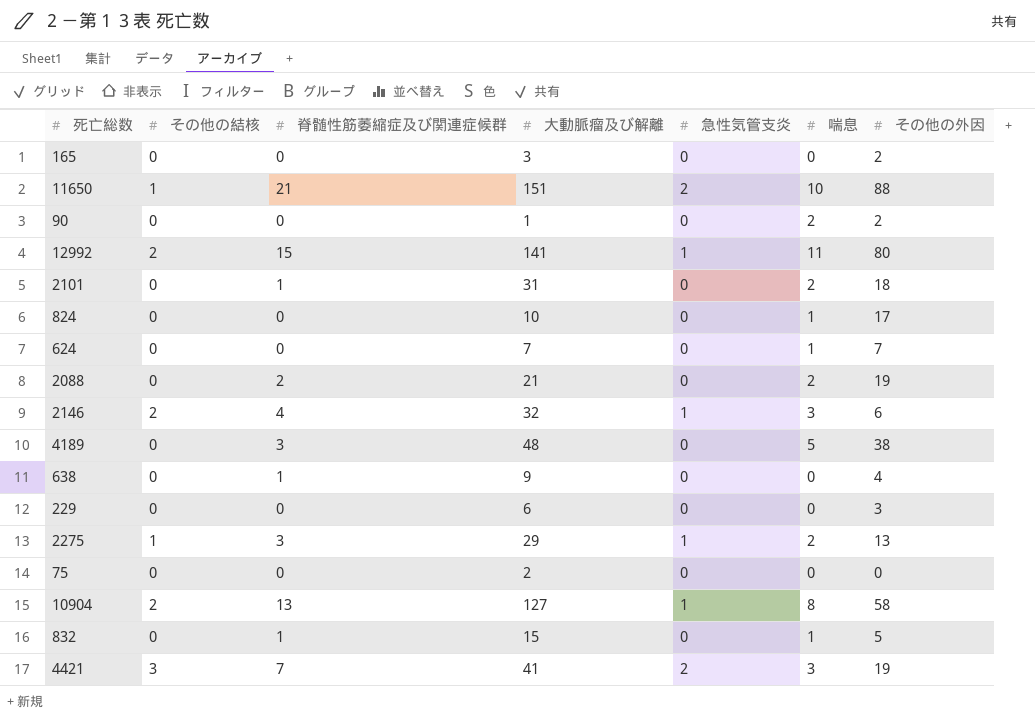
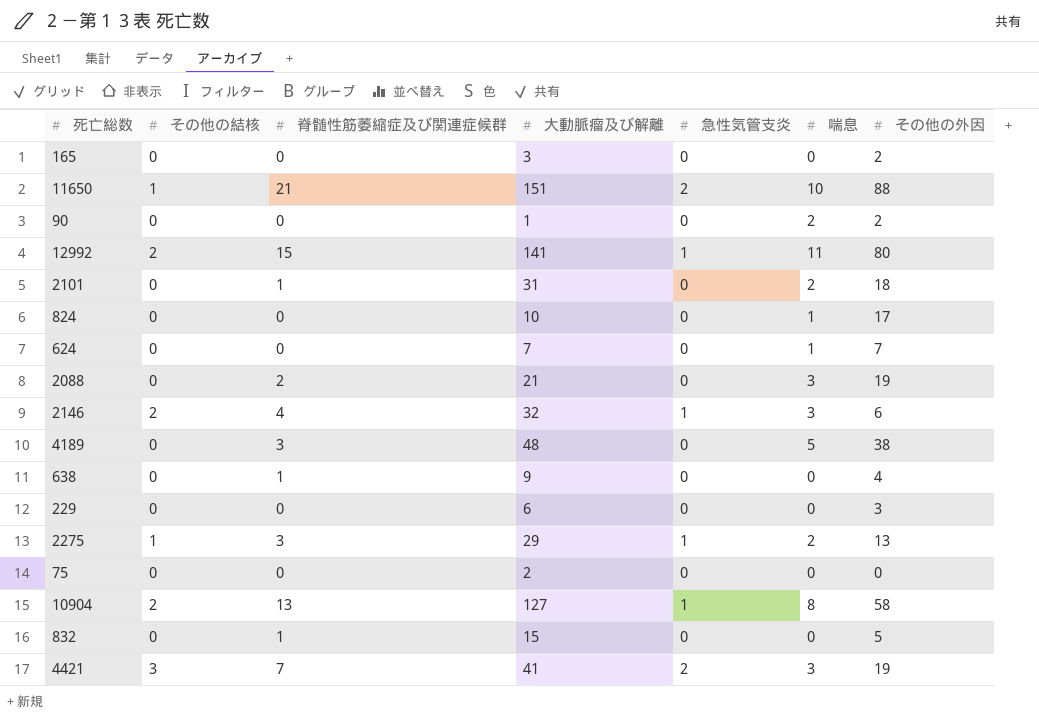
2088 | 喘息: 2 -> 3
832 | 喘息: 1 -> 0

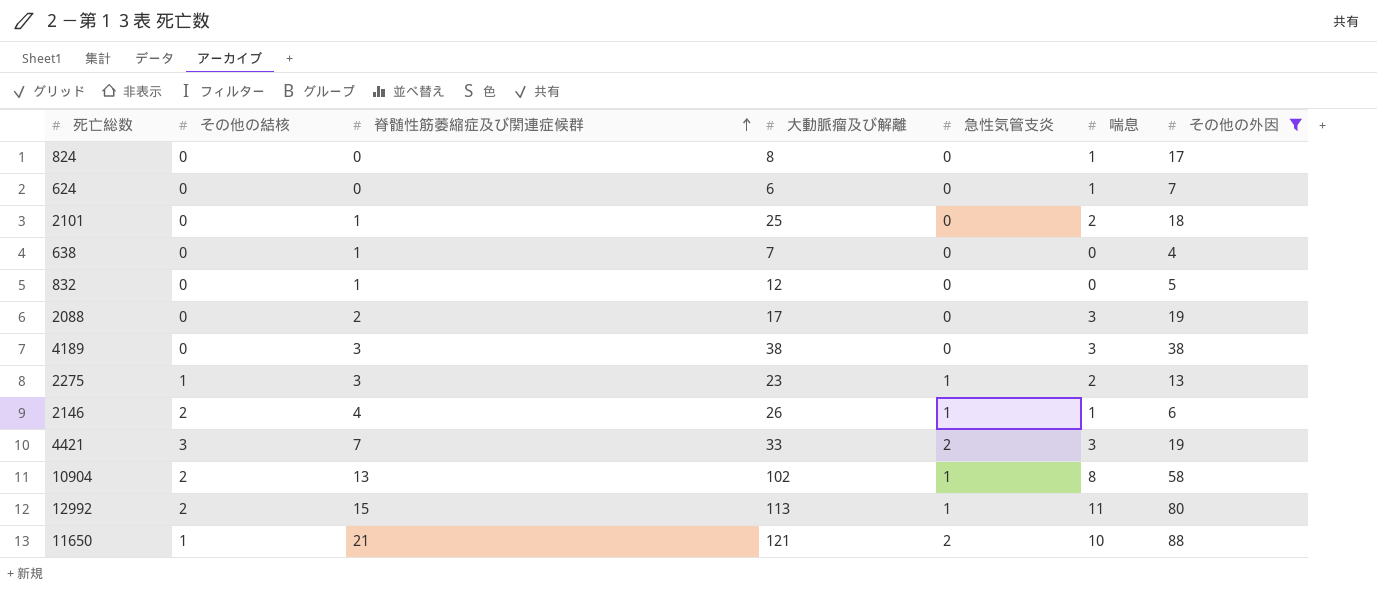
filter: none -> その他の外因 >= 4
row order: none -> 脊髄性筋萎縮症及び関連症候群 ascending
824 | 大動脈瘤及び解離: 10 -> 8
624 | 大動脈瘤及び解離: 7 -> 6
2101 | 大動脈瘤及び解離: 31 -> 25
638 | 大動脈瘤及び解離: 9 -> 7
832 | 大動脈瘤及び解離: 15 -> 12
2088 | 大動脈瘤及び解離: 21 -> 17
4189 | 大動脈瘤及び解離: 48 -> 38
4189 | 喘息: 5 -> 3
2275 | 大動脈瘤及び解離: 29 -> 23
2146 | 大動脈瘤及び解離: 32 -> 26
2146 | 喘息: 3 -> 1
4421 | 大動脈瘤及び解離: 41 -> 33
10904 | 大動脈瘤及び解離: 127 -> 102
12992 | 大動脈瘤及び解離: 141 -> 113
11650 | 大動脈瘤及び解離: 151 -> 121

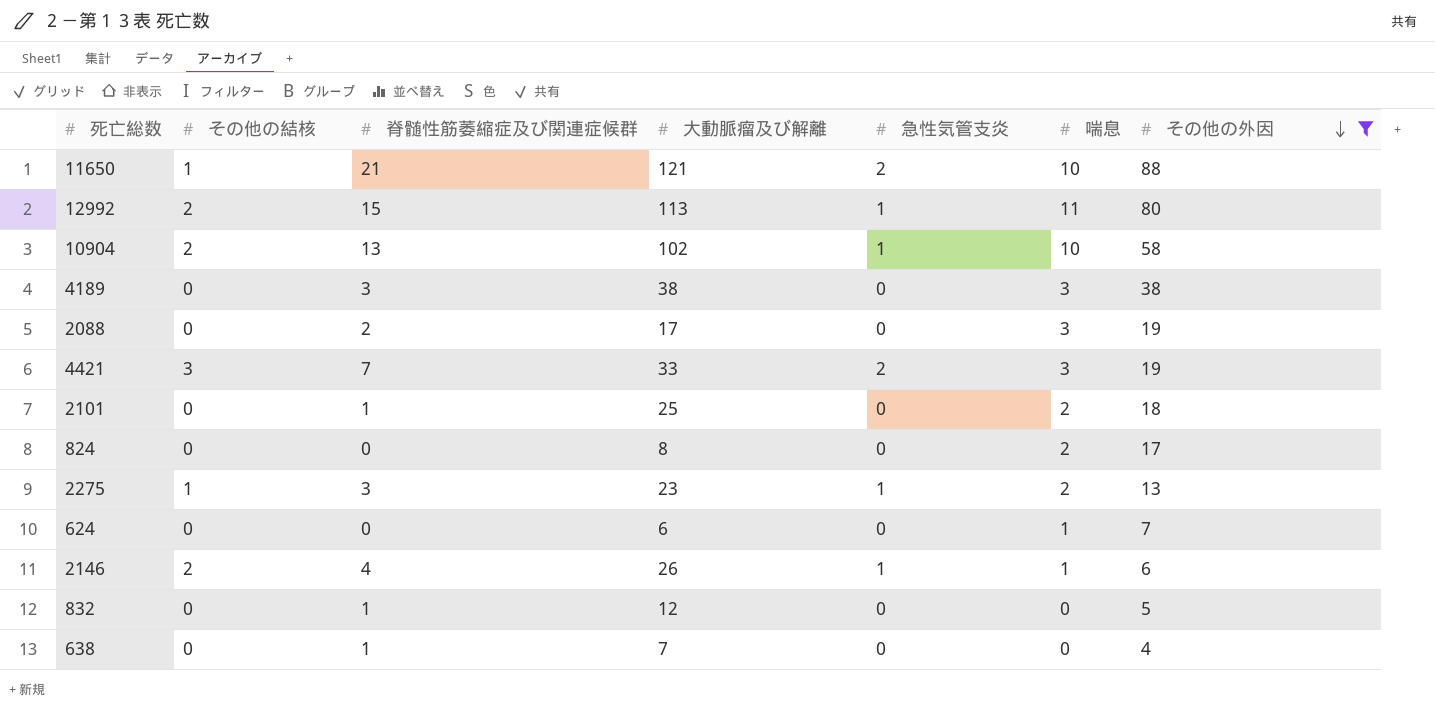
row order: 脊髄性筋萎縮症及び関連症候群 ascending -> その他の外因 descending
10904 | 喘息: 8 -> 10
824 | 喘息: 1 -> 2

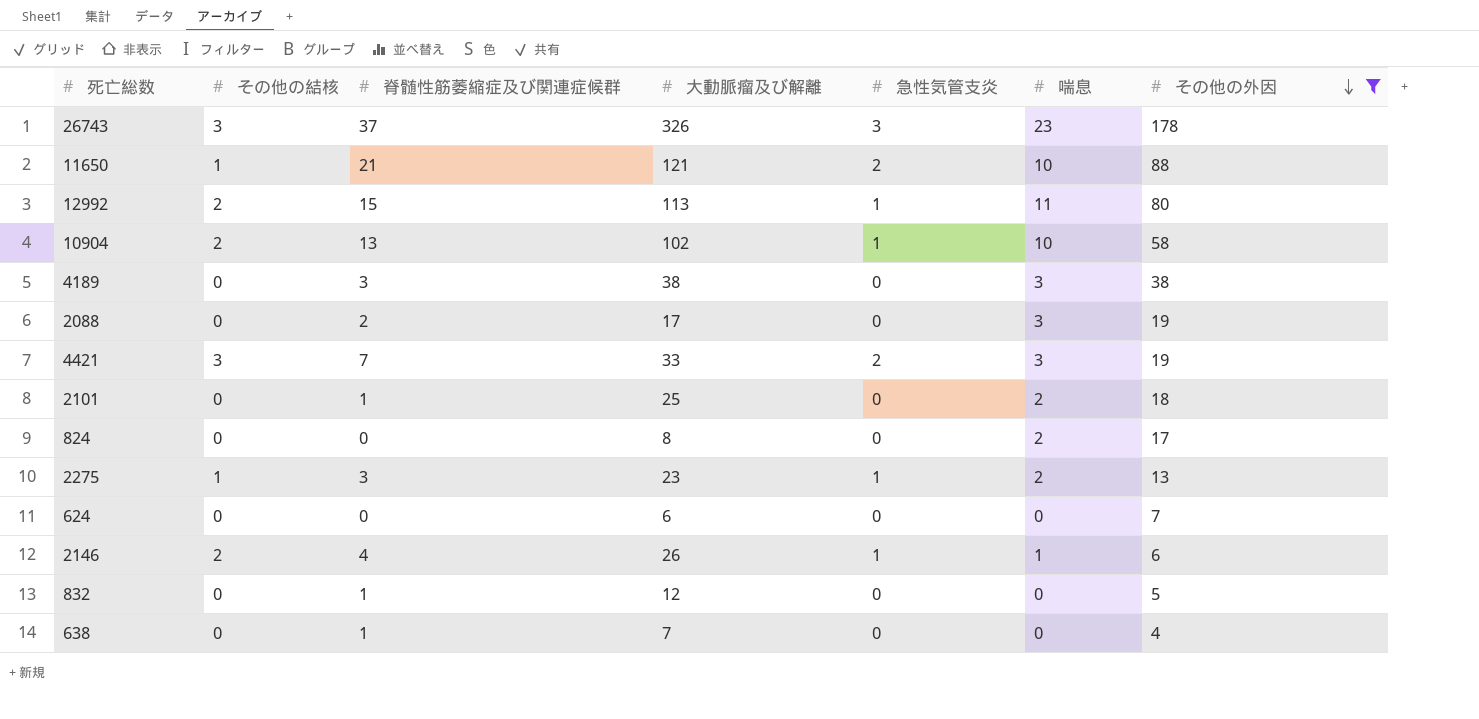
row 26743: none -> 3 | 37 | 326 | 3 | 23 | 178
624 | 喘息: 1 -> 0

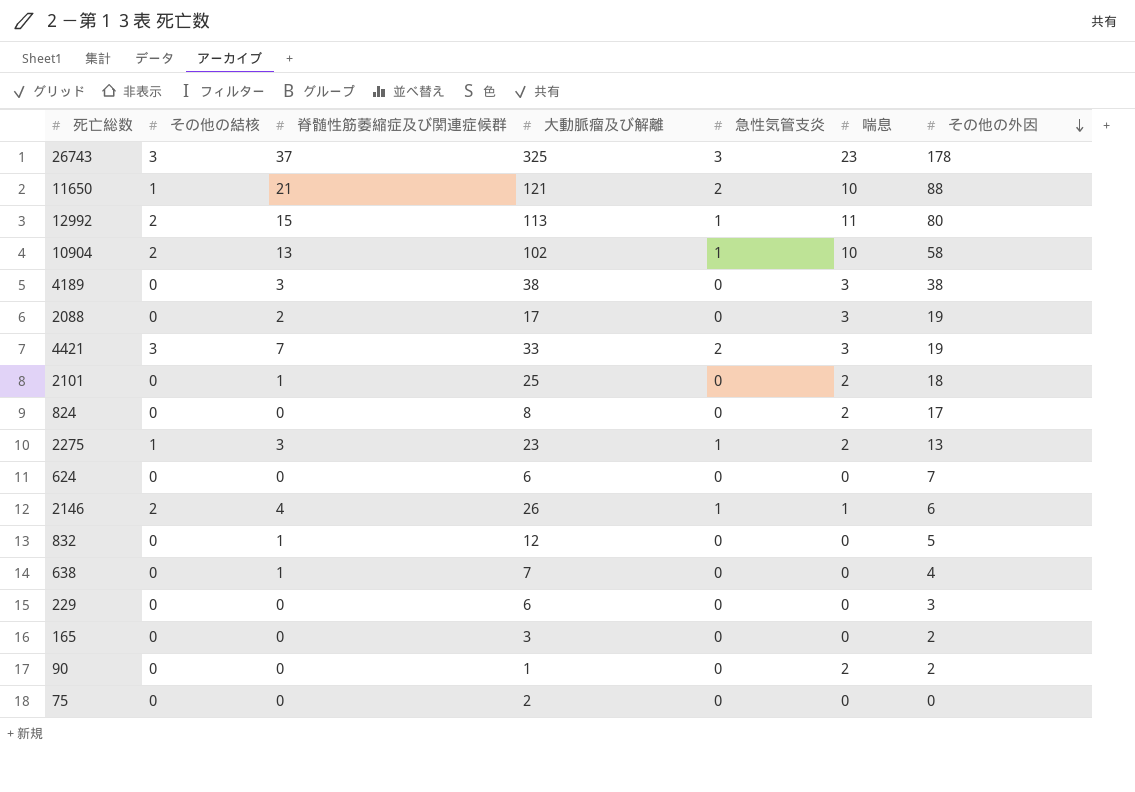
filter: その他の外因 >= 4 -> none
26743 | 大動脈瘤及び解離: 326 -> 325

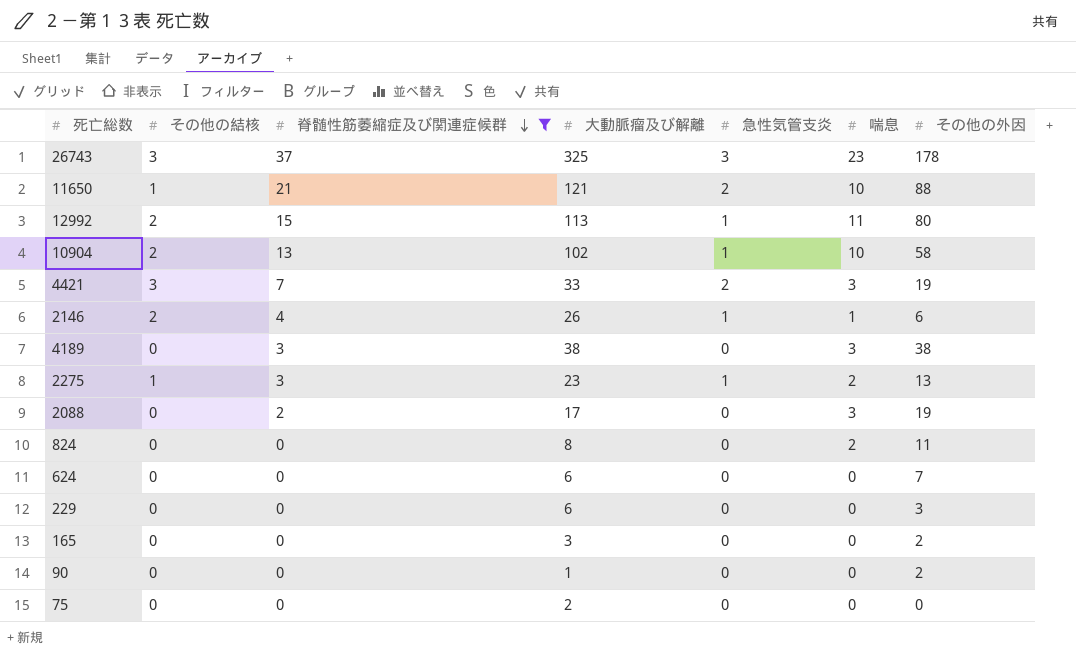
filter: none -> 脊髄性筋萎縮症及び関連症候群 != 1
row order: その他の外因 descending -> 脊髄性筋萎縮症及び関連症候群 descending
824 | その他の外因: 17 -> 11
90 | 喘息: 2 -> 0

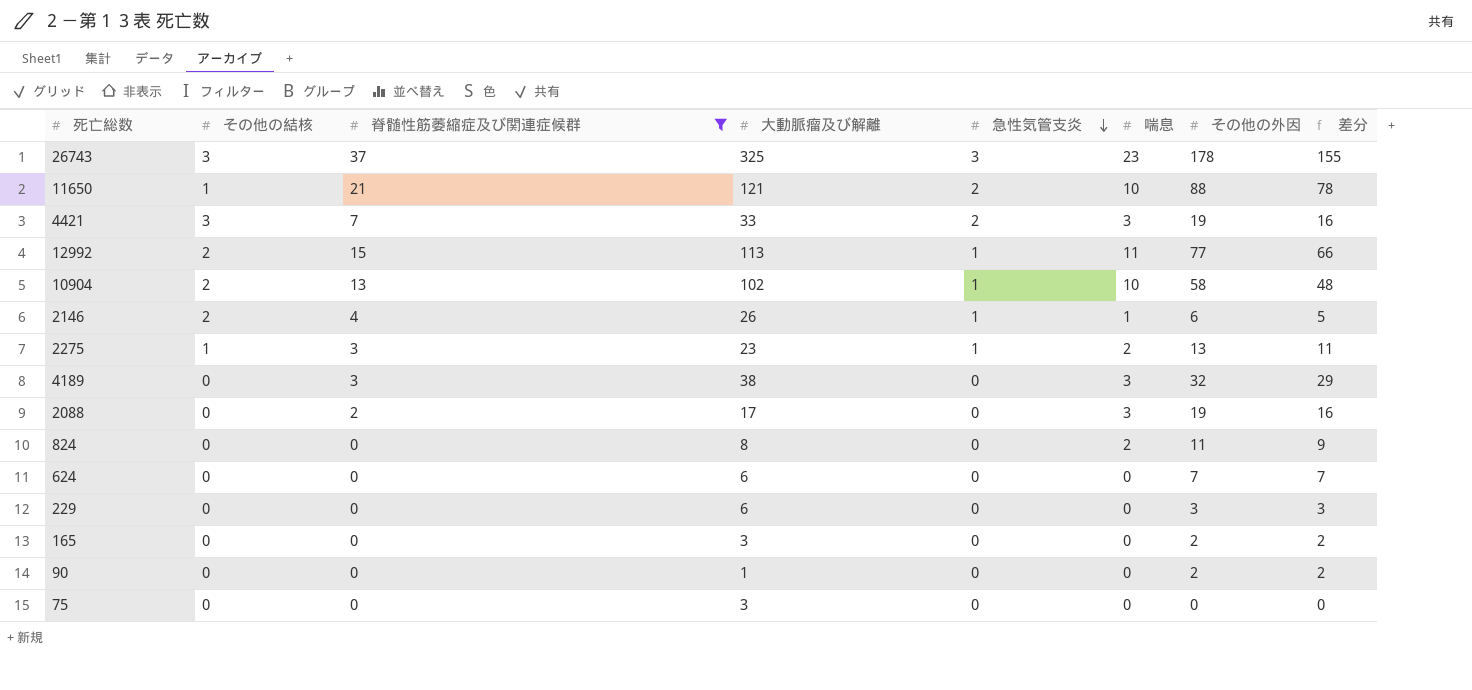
row order: 脊髄性筋萎縮症及び関連症候群 descending -> 急性気管支炎 descending
column 差分 | formula: none -> [その他の外因] - [喘息]
12992 | その他の外因: 80 -> 77
4189 | その他の外因: 38 -> 32
75 | 大動脈瘤及び解離: 2 -> 3

